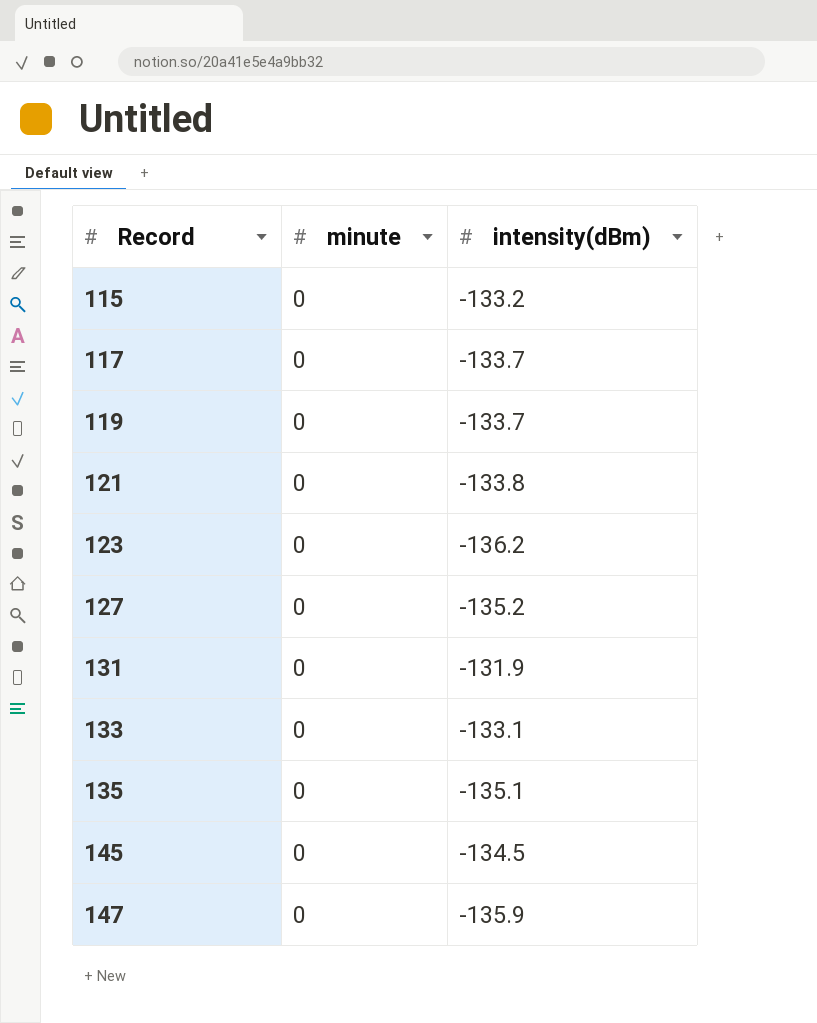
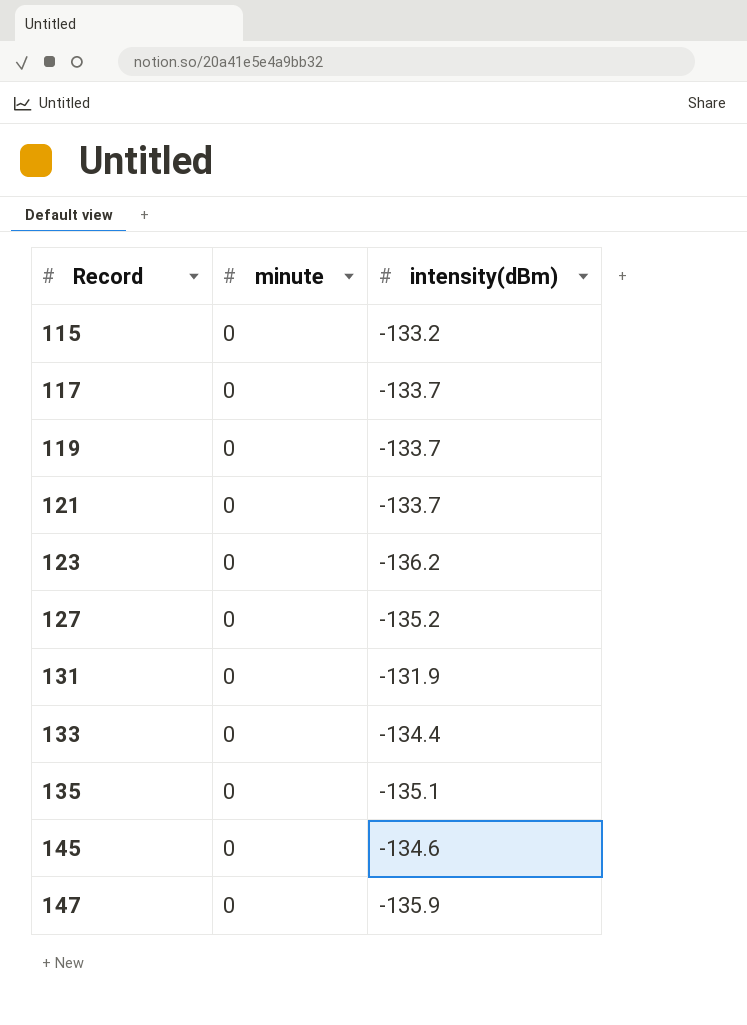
121 | intensity(dBm): -133.8 -> -133.7
133 | intensity(dBm): -133.1 -> -134.4
145 | intensity(dBm): -134.5 -> -134.6

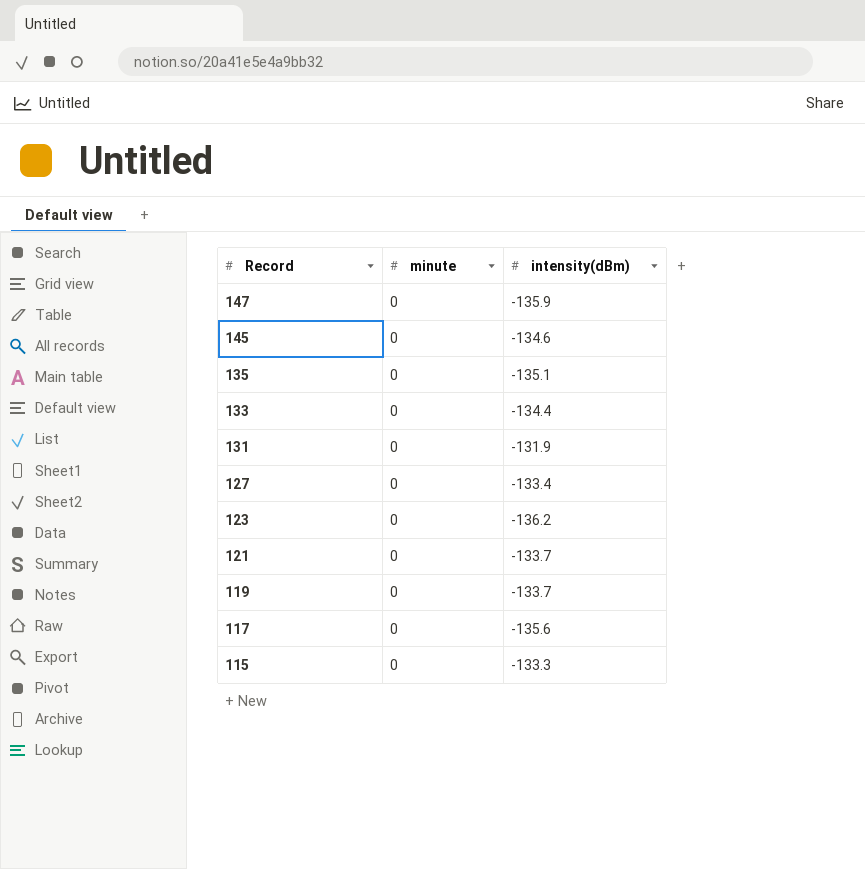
row order: Record ascending -> Record descending
127 | intensity(dBm): -135.2 -> -133.4
117 | intensity(dBm): -133.7 -> -135.6
115 | intensity(dBm): -133.2 -> -133.3

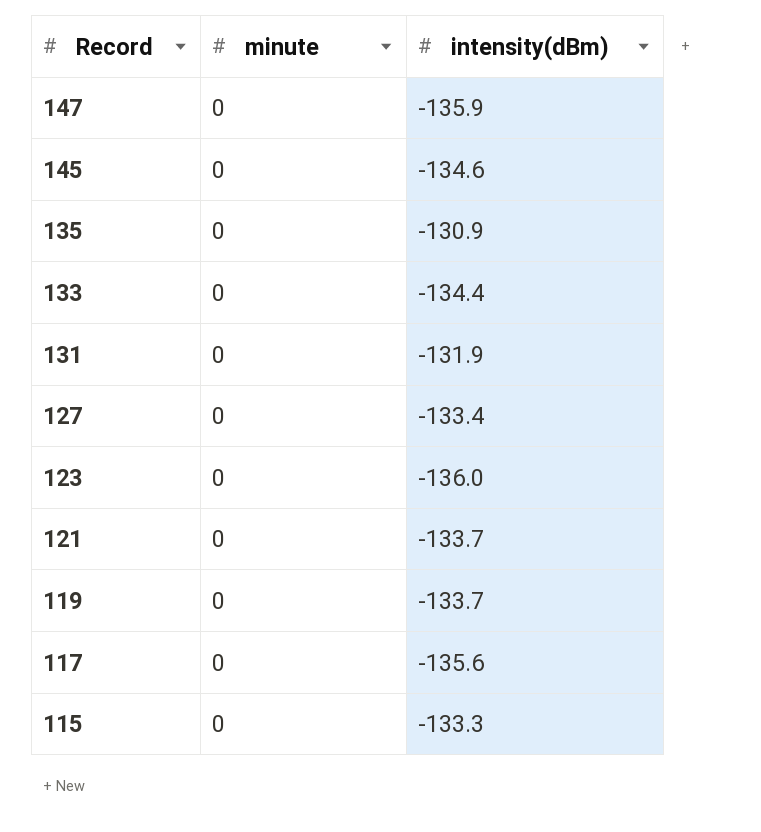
135 | intensity(dBm): -135.1 -> -130.9
123 | intensity(dBm): -136.2 -> -136.0

